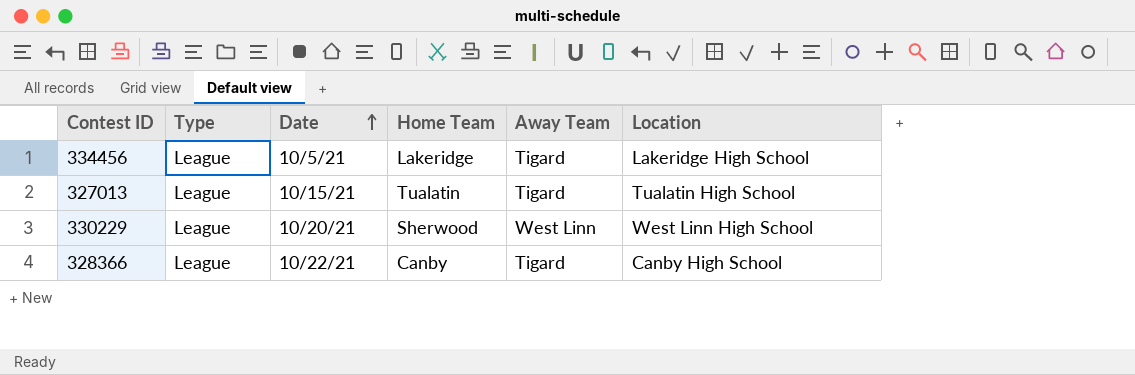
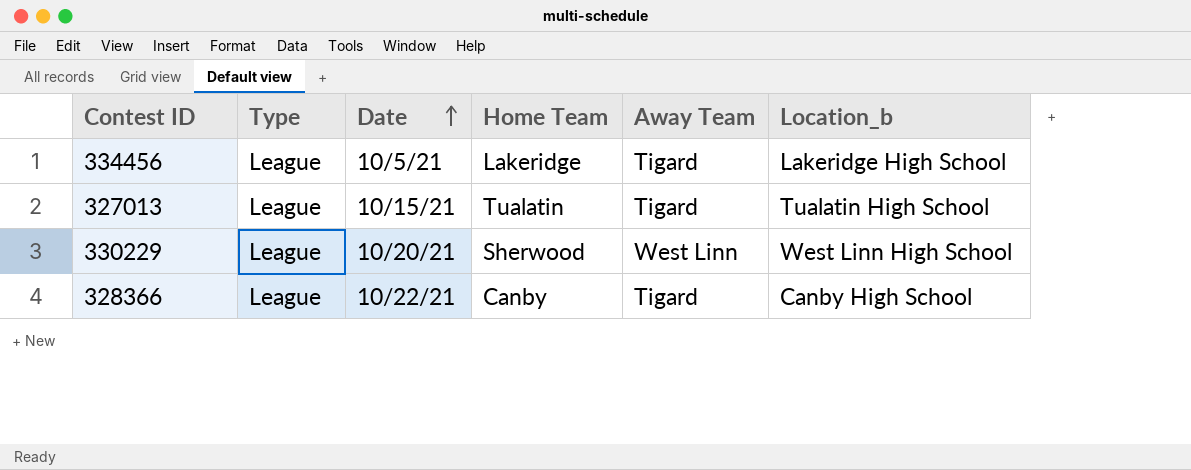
column name: Location -> Location_b

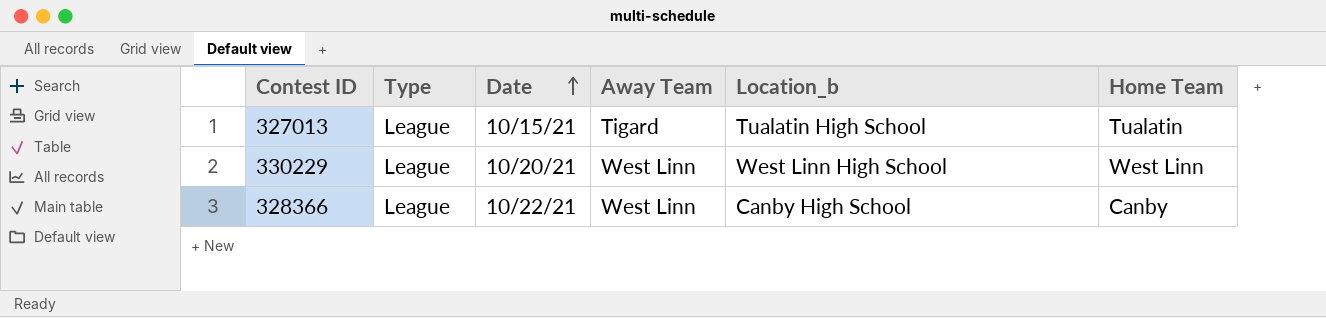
column Home Team | position: 4 -> 6
row 334456: League | 10/5/21 | Lakeridge | Tigard | Lakeridge High School -> none
330229 | Home Team: Sherwood -> West Linn
328366 | Away Team: Tigard -> West Linn

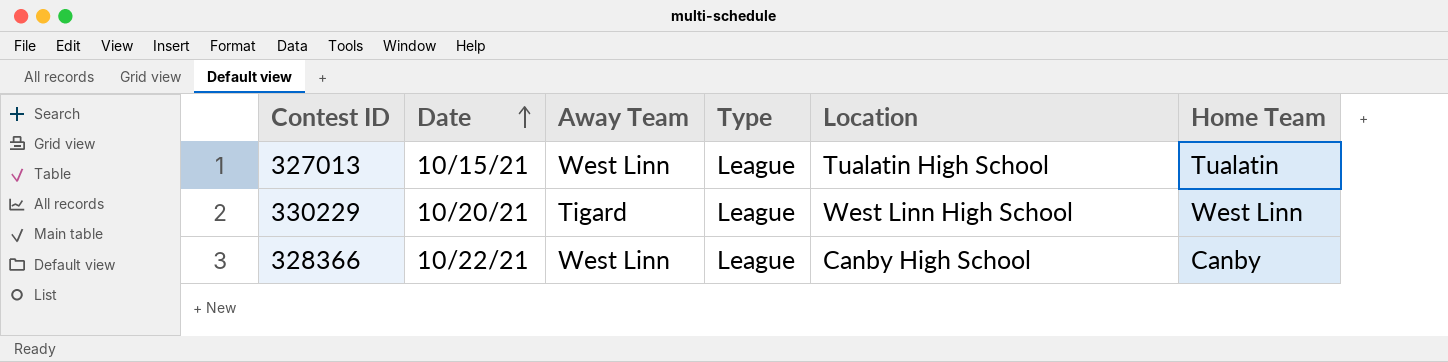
column Type | position: 2 -> 4
column name: Location_b -> Location
327013 | Away Team: Tigard -> West Linn
330229 | Away Team: West Linn -> Tigard

